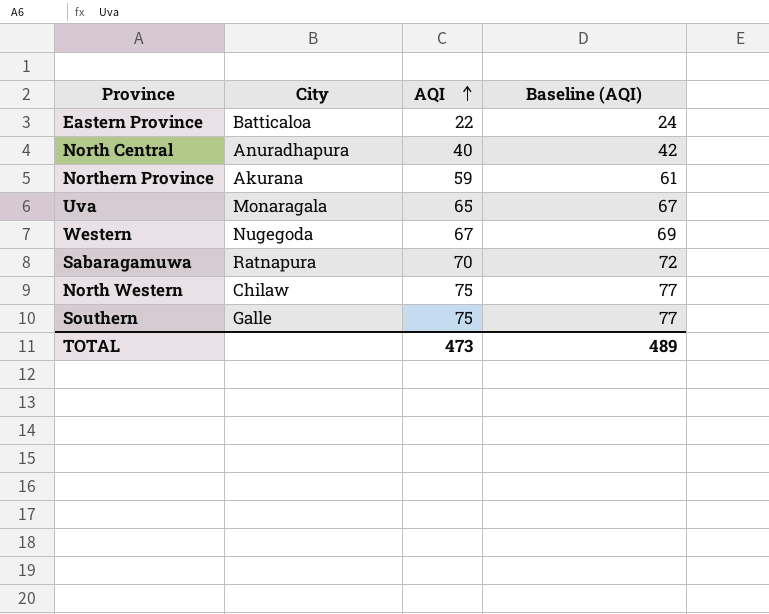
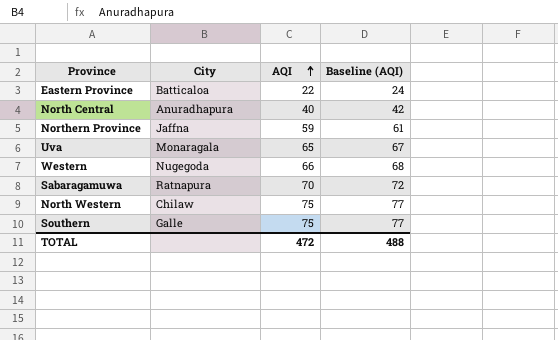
Northern Province | City: Akurana -> Jaffna
Western | AQI: 67 -> 66
Western | Baseline (AQI): 69 -> 68
TOTAL | AQI: 473 -> 472
TOTAL | Baseline (AQI): 489 -> 488

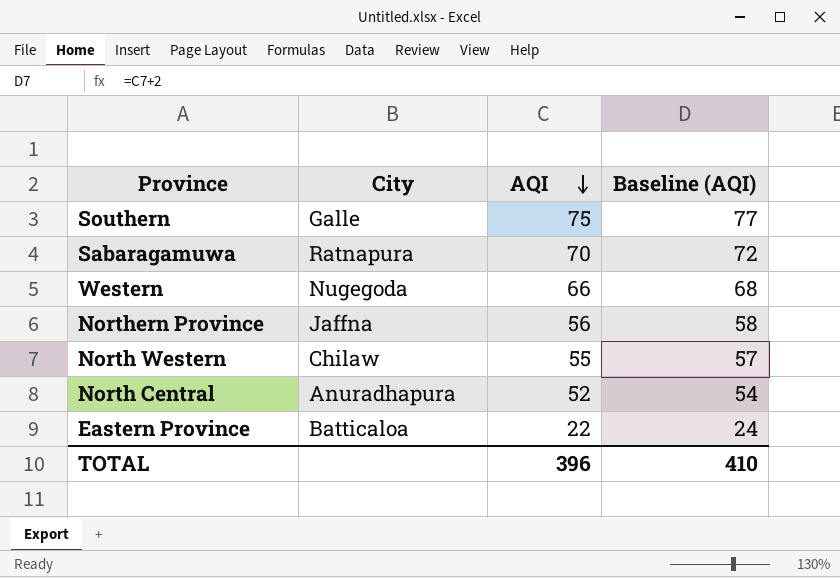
row order: AQI ascending -> AQI descending
row Uva: Monaragala | 65 | 67 -> none
Northern Province | AQI: 59 -> 56
Northern Province | Baseline (AQI): 61 -> 58
North Western | AQI: 75 -> 55
North Western | Baseline (AQI): 77 -> 57
North Central | AQI: 40 -> 52
North Central | Baseline (AQI): 42 -> 54
TOTAL | AQI: 472 -> 396
TOTAL | Baseline (AQI): 488 -> 410

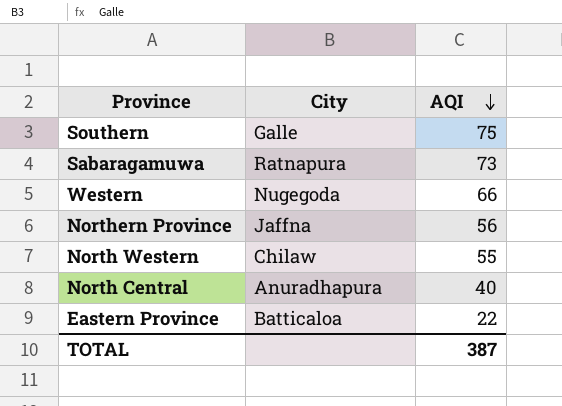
column Baseline (AQI) | formula: [AQI] + 2 -> none
Sabaragamuwa | AQI: 70 -> 73
North Central | AQI: 52 -> 40
TOTAL | AQI: 396 -> 387

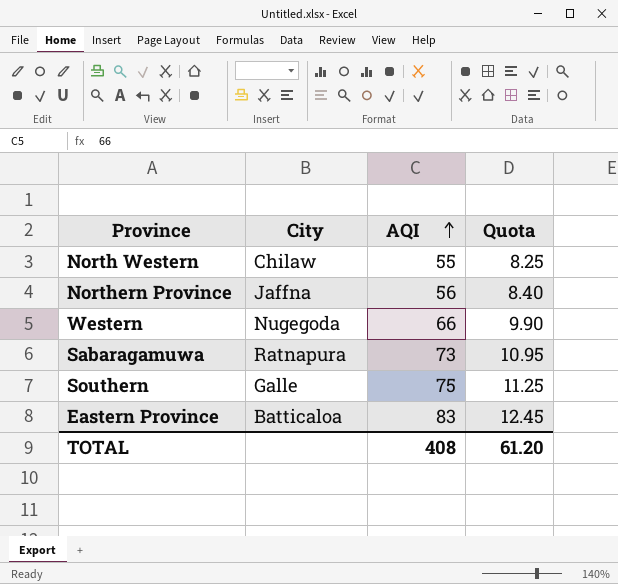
row order: AQI descending -> AQI ascending
column Quota | formula: none -> [AQI] * 0.15
row North Central: Anuradhapura | 40 -> none
Eastern Province | AQI: 22 -> 83
TOTAL | AQI: 387 -> 408

